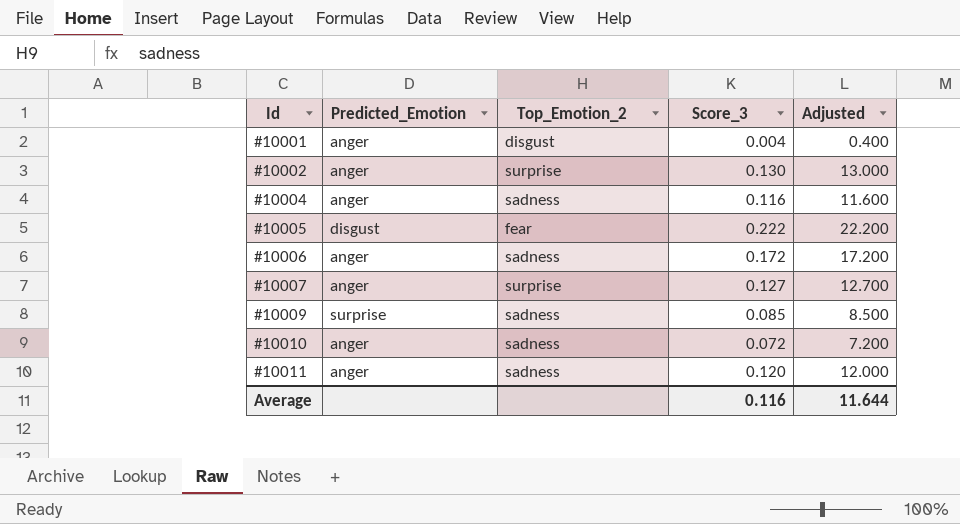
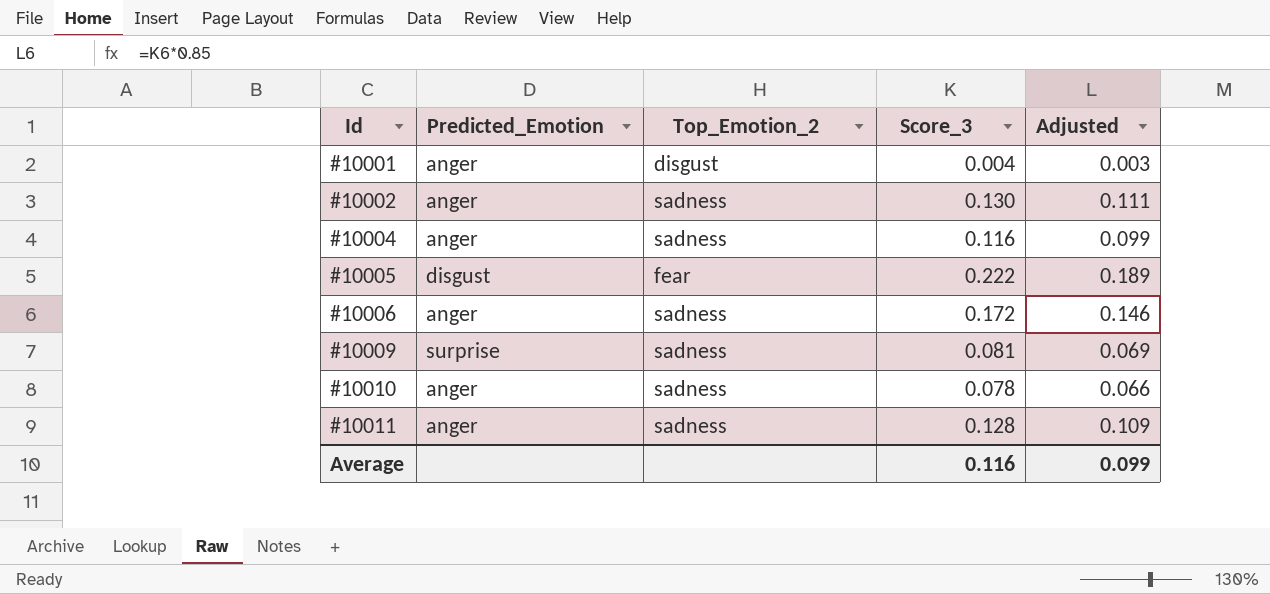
column Adjusted | formula: [Score_3] * 100 -> [Score_3] * 0.85
row #10007: anger | surprise | 0.127 | 12.700 -> none
#10002 | Top_Emotion_2: surprise -> sadness
#10009 | Score_3: 0.085 -> 0.081
#10010 | Score_3: 0.072 -> 0.078
#10011 | Score_3: 0.120 -> 0.128
Average | Adjusted: 11.644 -> 0.099

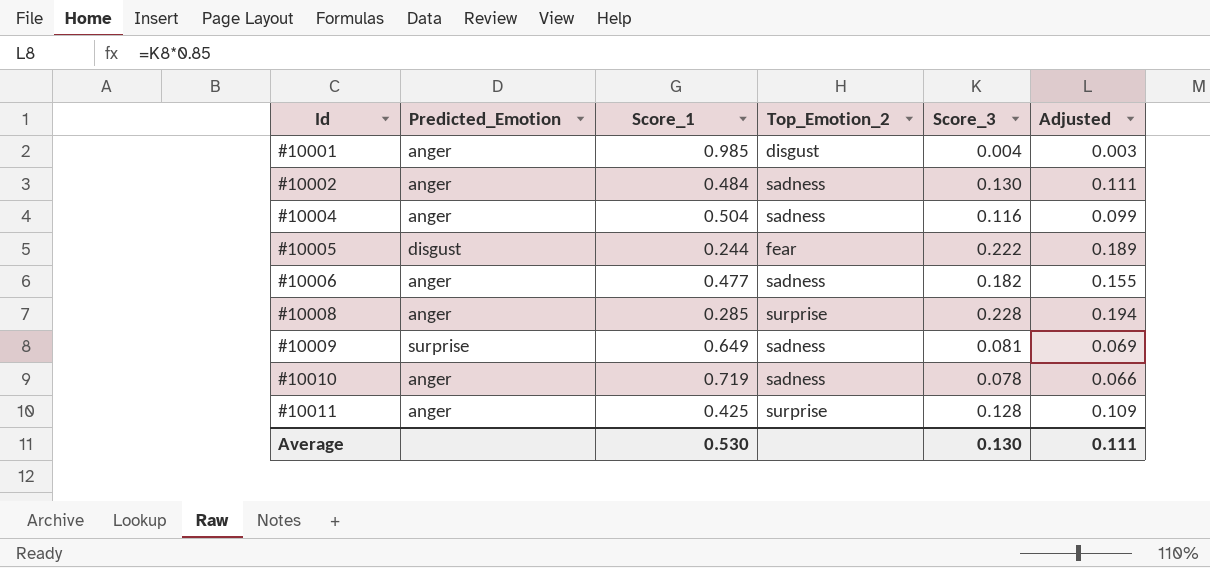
column Score_1 | position: none -> 3
#10006 | Score_3: 0.172 -> 0.182
#10006 | Adjusted: 0.146 -> 0.155
row #10008: none -> anger | 0.285 | surprise | 0.228 | 0.194
#10011 | Top_Emotion_2: sadness -> surprise
Average | Score_3: 0.116 -> 0.130
Average | Adjusted: 0.099 -> 0.111

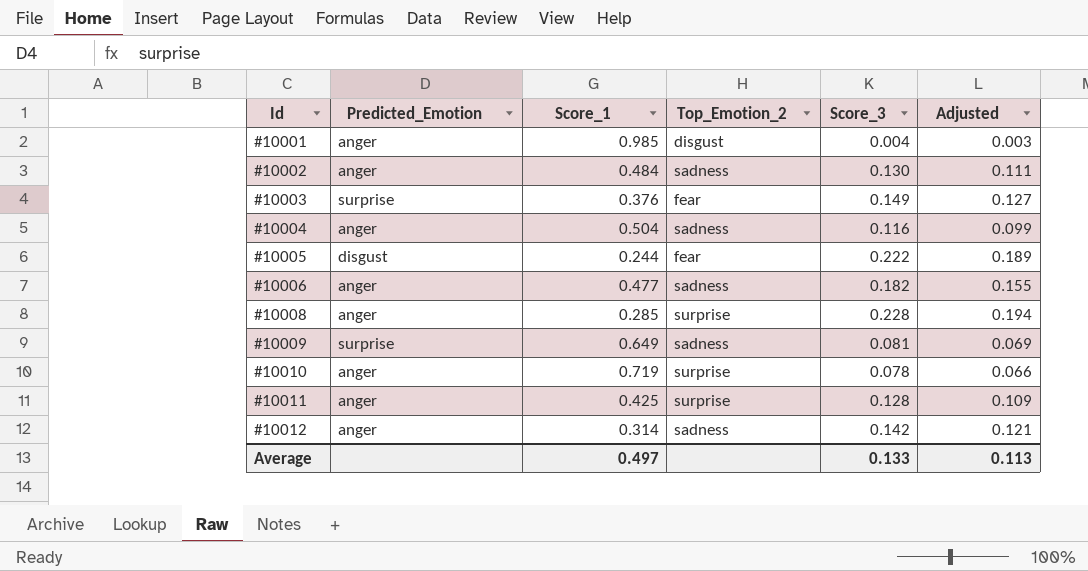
row #10003: none -> surprise | 0.376 | fear | 0.149 | 0.127
#10010 | Top_Emotion_2: sadness -> surprise
row #10012: none -> anger | 0.314 | sadness | 0.142 | 0.121
Average | Score_1: 0.530 -> 0.497
Average | Score_3: 0.130 -> 0.133
Average | Adjusted: 0.111 -> 0.113

